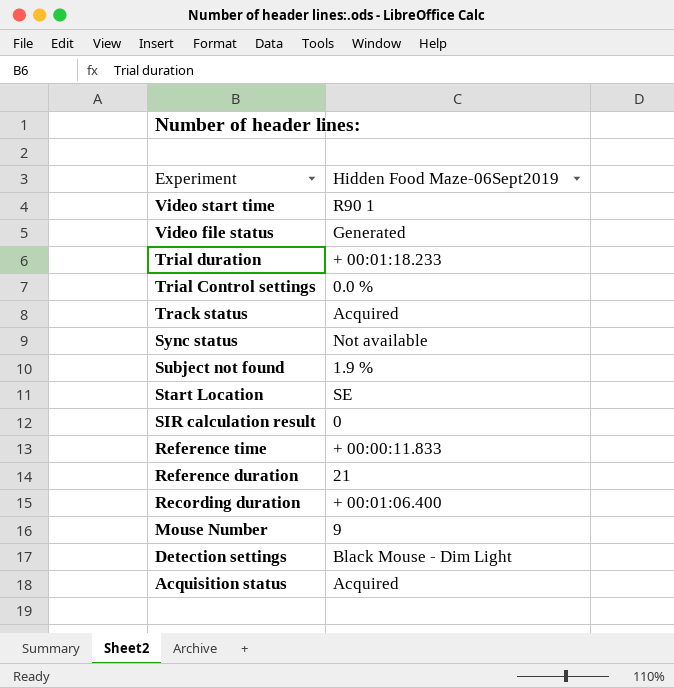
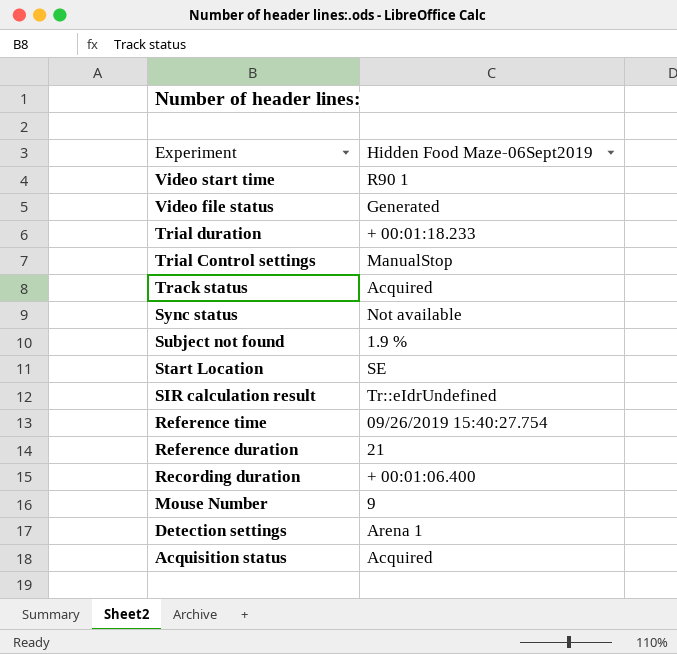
Trial Control settings | Hidden Food Maze-06Sept2019: 0.0 % -> ManualStop
SIR calculation result | Hidden Food Maze-06Sept2019: 0 -> Tr::eIdrUndefined
Reference time | Hidden Food Maze-06Sept2019: + 00:00:11.833 -> 09/26/2019 15:40:27.754
Detection settings | Hidden Food Maze-06Sept2019: Black Mouse - Dim Light -> Arena 1

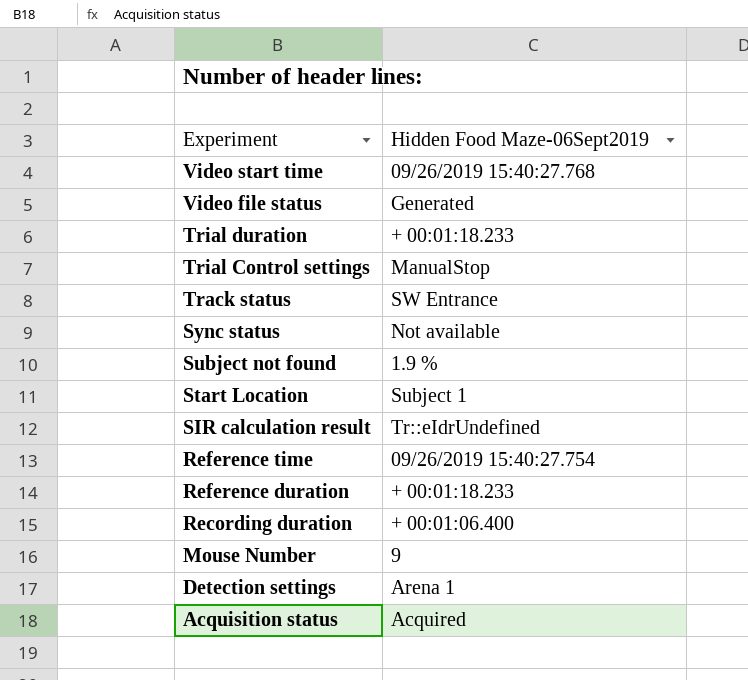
Video start time | Hidden Food Maze-06Sept2019: R90 1 -> 09/26/2019 15:40:27.768
Track status | Hidden Food Maze-06Sept2019: Acquired -> SW Entrance
Start Location | Hidden Food Maze-06Sept2019: SE -> Subject 1
Reference duration | Hidden Food Maze-06Sept2019: 21 -> + 00:01:18.233

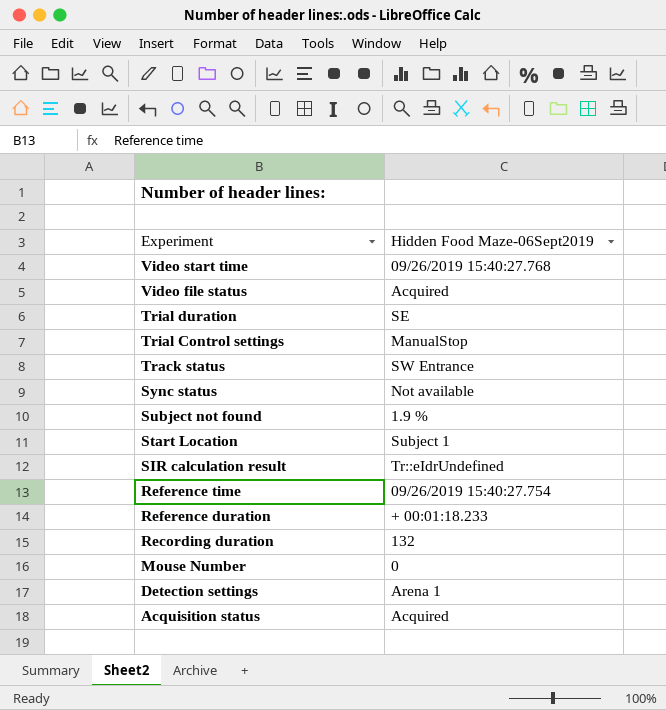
Video file status | Hidden Food Maze-06Sept2019: Generated -> Acquired
Trial duration | Hidden Food Maze-06Sept2019: + 00:01:18.233 -> SE
Recording duration | Hidden Food Maze-06Sept2019: + 00:01:06.400 -> 132
Mouse Number | Hidden Food Maze-06Sept2019: 9 -> 0

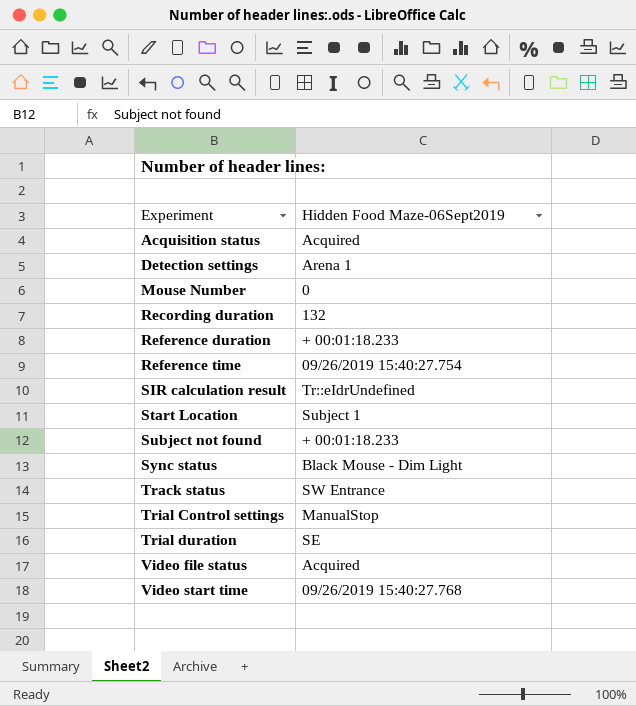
row order: Experiment descending -> Experiment ascending
Subject not found | Hidden Food Maze-06Sept2019: 1.9 % -> + 00:01:18.233
Sync status | Hidden Food Maze-06Sept2019: Not available -> Black Mouse - Dim Light

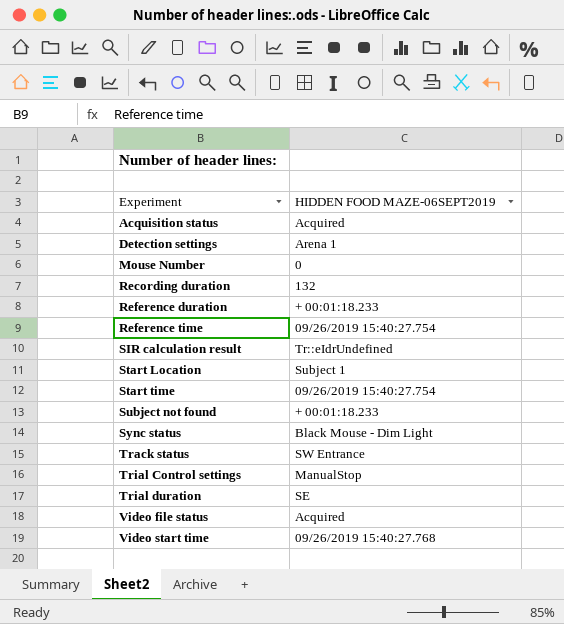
column name: Hidden Food Maze-06Sept2019 -> HIDDEN FOOD MAZE-06SEPT2019
row Start time: none -> 09/26/2019 15:40:27.754

